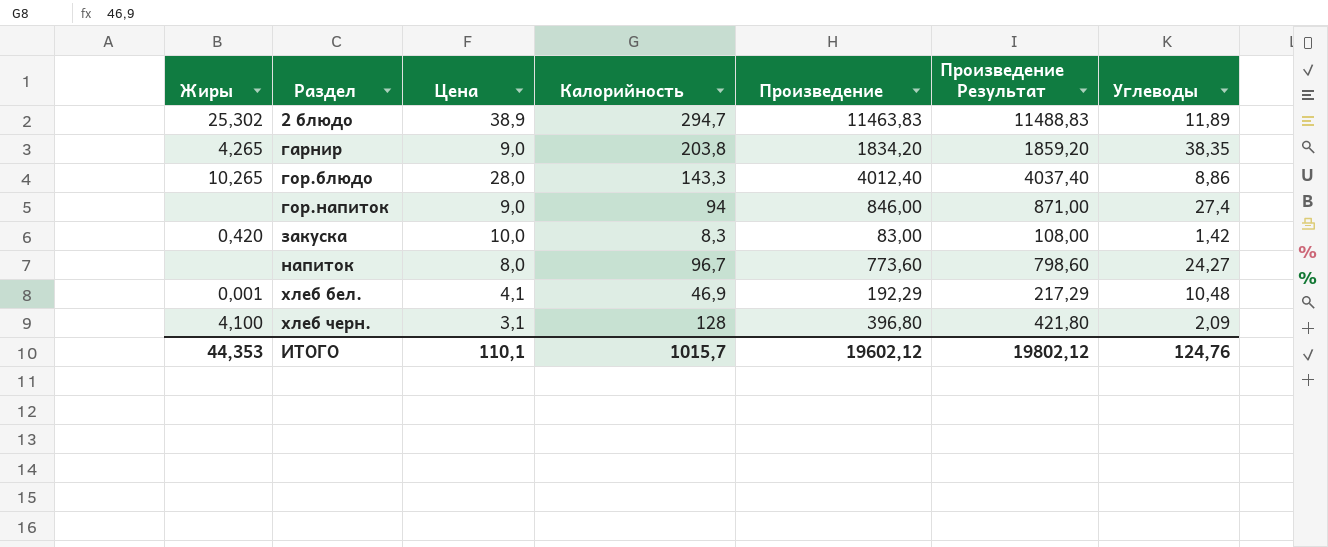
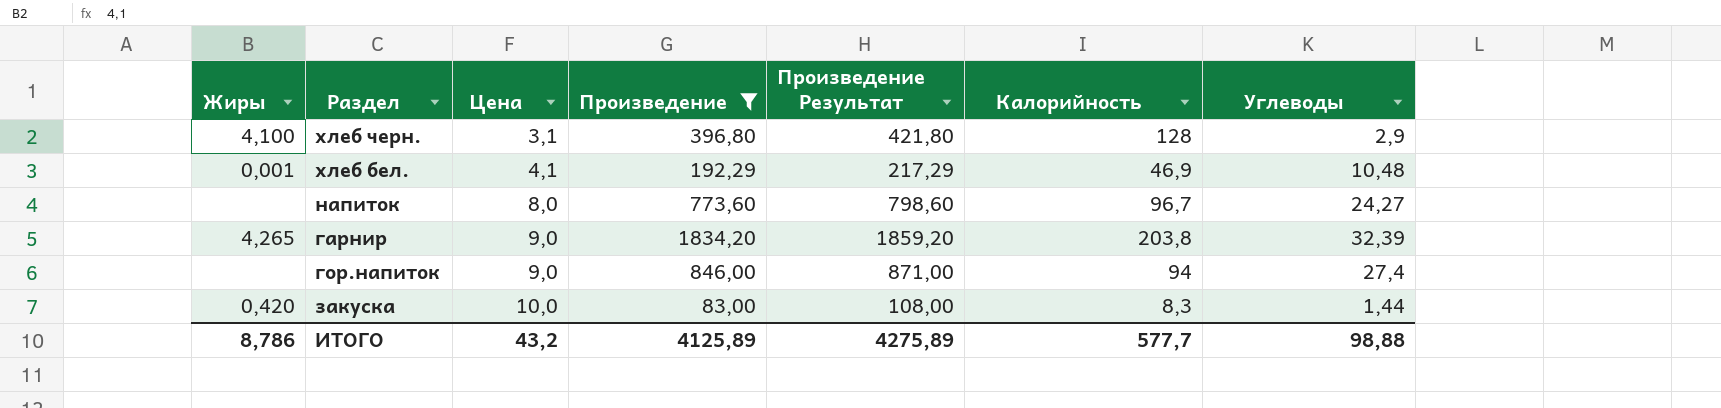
filter: none -> Произведение <= 1834,20
row order: Раздел ascending -> Цена ascending
column Калорийность | position: 4 -> 6
хлеб черн. | Углеводы: 2,09 -> 2,9
гарнир | Углеводы: 38,35 -> 32,39
закуска | Углеводы: 1,42 -> 1,44
ИТОГО | Жиры: 44,353 -> 8,786
ИТОГО | Цена: 110,1 -> 43,2
ИТОГО | Произведение: 19602,12 -> 4125,89
ИТОГО | Произведение Результат: 19802,12 -> 4275,89
ИТОГО | Калорийность: 1015,7 -> 577,7
ИТОГО | Углеводы: 124,76 -> 98,88

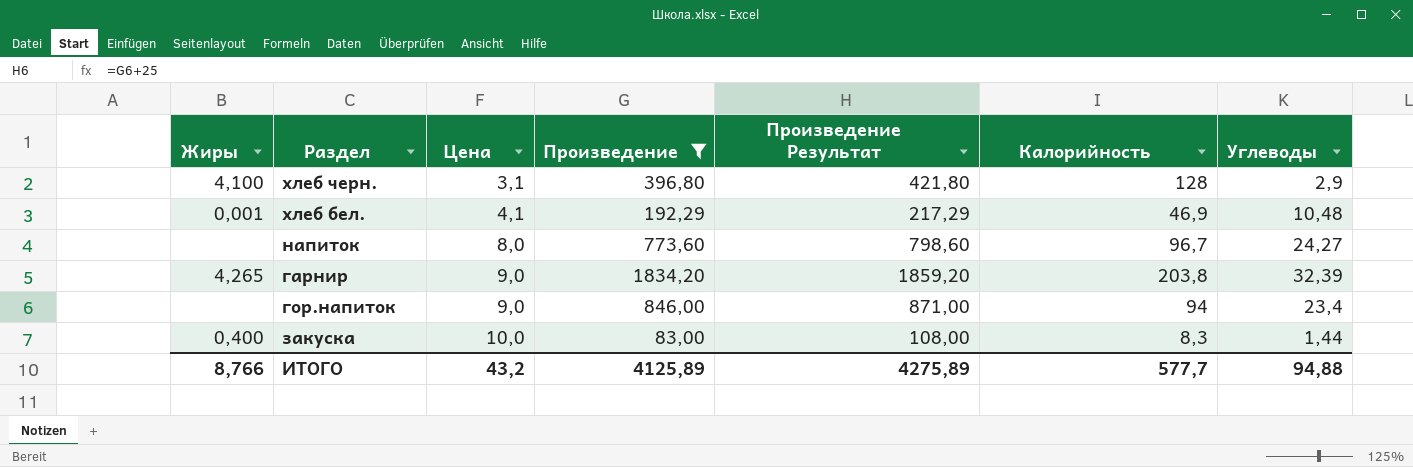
гор.напиток | Углеводы: 27,4 -> 23,4
закуска | Жиры: 0,420 -> 0,400
ИТОГО | Жиры: 8,786 -> 8,766
ИТОГО | Углеводы: 98,88 -> 94,88

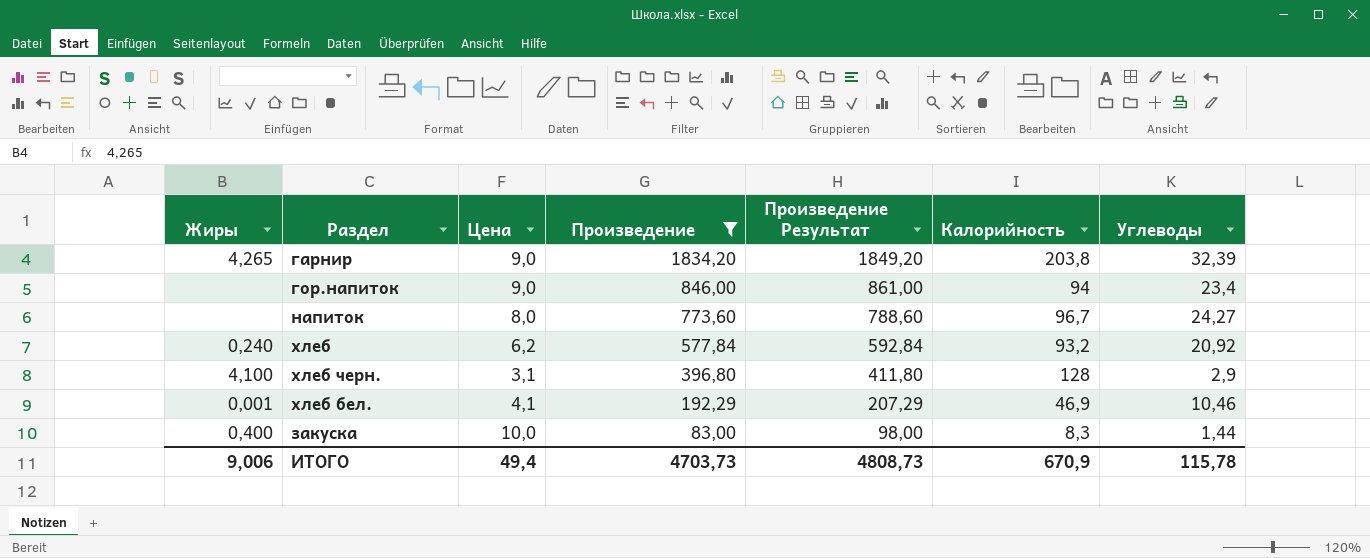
row order: Цена ascending -> Произведение descending
column Произведение Результат | formula: [Произведение] + 25 -> [Произведение] + 15
row хлеб: none -> 0,240 | 6,2 | 577,84 | 592,84 | 93,2 | 20,92
хлеб бел. | Углеводы: 10,48 -> 10,46
ИТОГО | Жиры: 8,766 -> 9,006
ИТОГО | Цена: 43,2 -> 49,4
ИТОГО | Произведение: 4125,89 -> 4703,73
ИТОГО | Произведение Результат: 4275,89 -> 4808,73
ИТОГО | Калорийность: 577,7 -> 670,9
ИТОГО | Углеводы: 94,88 -> 115,78

